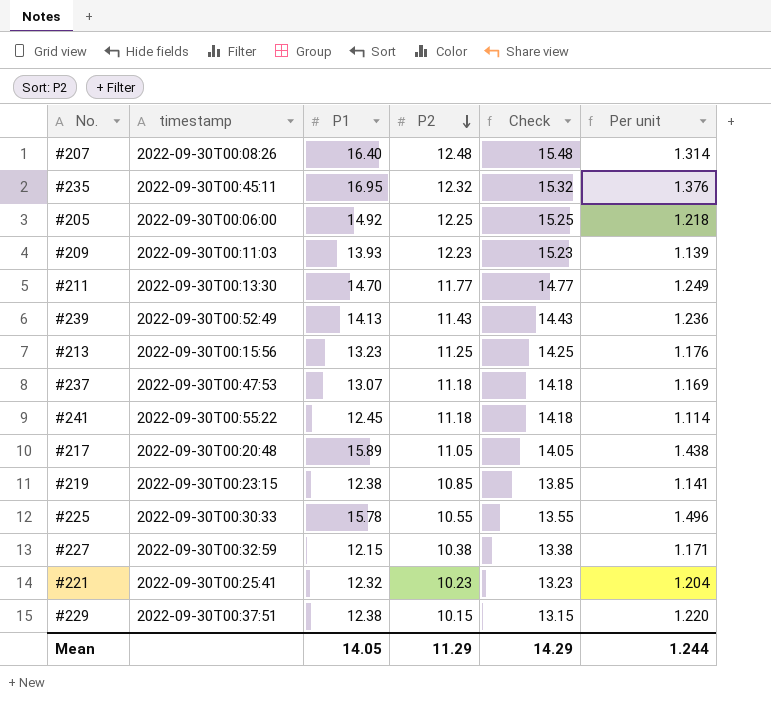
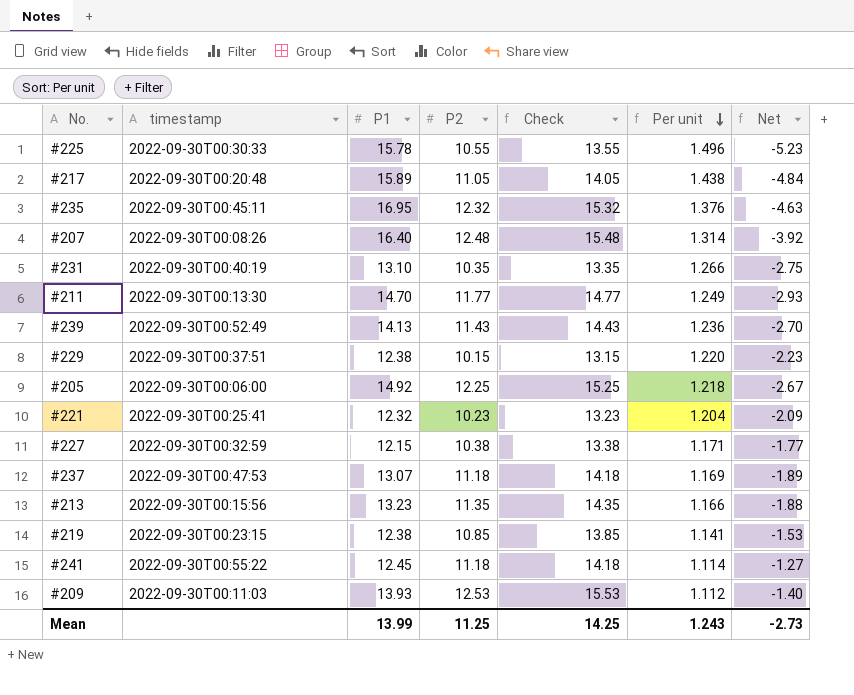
row order: P2 descending -> Per unit descending
column Net | formula: none -> [P2] - [P1]
row #231: none -> 2022-09-30T00:40:19 | 13.10 | 10.35 | 13.35 | 1.266 | -2.75
#213 | P2: 11.25 -> 11.35
#213 | Check: 14.25 -> 14.35
#213 | Per unit: 1.176 -> 1.166
#209 | P2: 12.23 -> 12.53
#209 | Check: 15.23 -> 15.53
#209 | Per unit: 1.139 -> 1.112
Mean | P1: 14.05 -> 13.99
Mean | P2: 11.29 -> 11.25
Mean | Check: 14.29 -> 14.25
Mean | Per unit: 1.244 -> 1.243

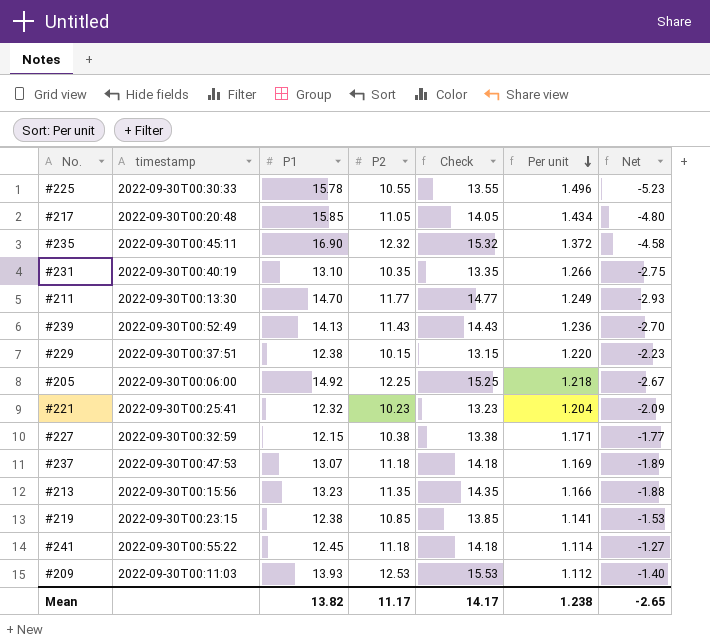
row #207: 2022-09-30T00:08:26 | 16.40 | 12.48 | 15.48 | 1.314 | -3.92 -> none
#217 | P1: 15.89 -> 15.85
#217 | Per unit: 1.438 -> 1.434
#217 | Net: -4.84 -> -4.80
#235 | P1: 16.95 -> 16.90
#235 | Per unit: 1.376 -> 1.372
#235 | Net: -4.63 -> -4.58
Mean | P1: 13.99 -> 13.82
Mean | P2: 11.25 -> 11.17
Mean | Check: 14.25 -> 14.17
Mean | Per unit: 1.243 -> 1.238
Mean | Net: -2.73 -> -2.65

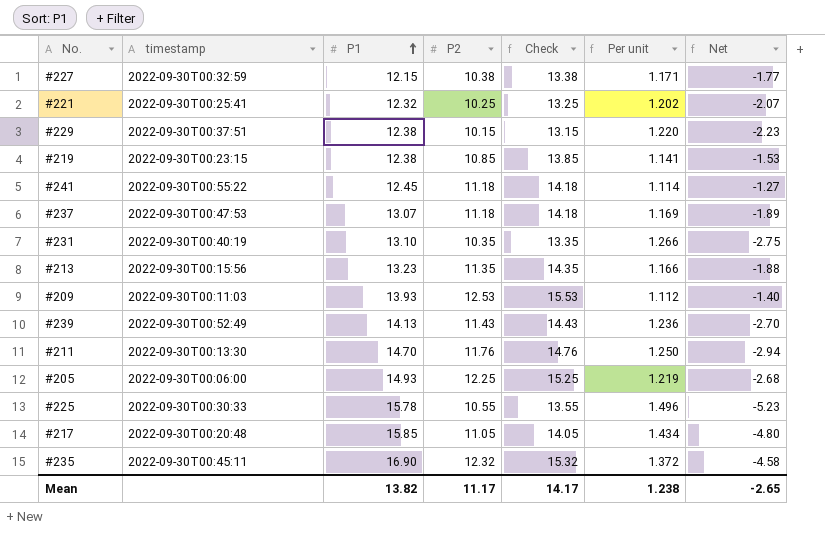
row order: Per unit descending -> P1 ascending
#221 | P2: 10.23 -> 10.25
#221 | Check: 13.23 -> 13.25
#221 | Per unit: 1.204 -> 1.202
#221 | Net: -2.09 -> -2.07
#211 | P2: 11.77 -> 11.76
#211 | Check: 14.77 -> 14.76
#211 | Per unit: 1.249 -> 1.250
#211 | Net: -2.93 -> -2.94
#205 | P1: 14.92 -> 14.93
#205 | Per unit: 1.218 -> 1.219
#205 | Net: -2.67 -> -2.68

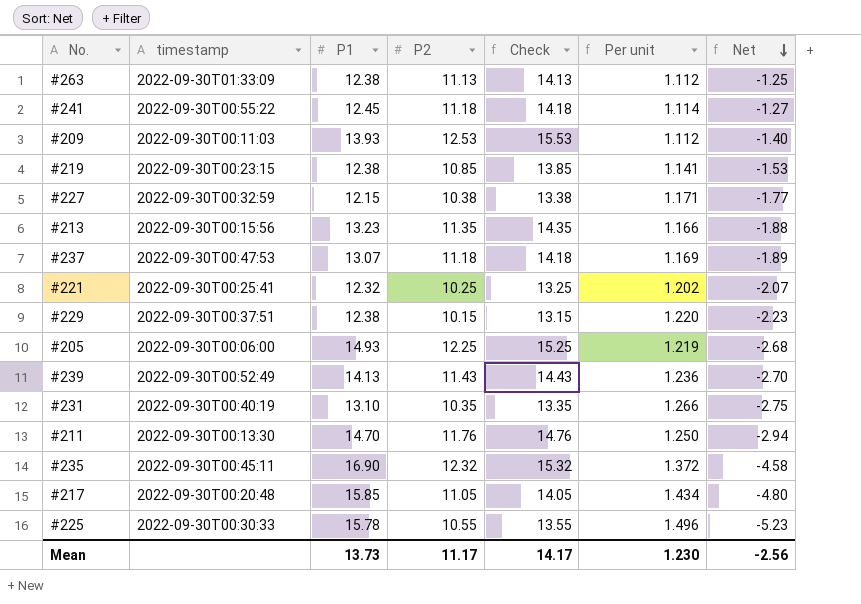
row order: P1 ascending -> Net descending
row #263: none -> 2022-09-30T01:33:09 | 12.38 | 11.13 | 14.13 | 1.112 | -1.25
Mean | P1: 13.82 -> 13.73
Mean | Per unit: 1.238 -> 1.230
Mean | Net: -2.65 -> -2.56

